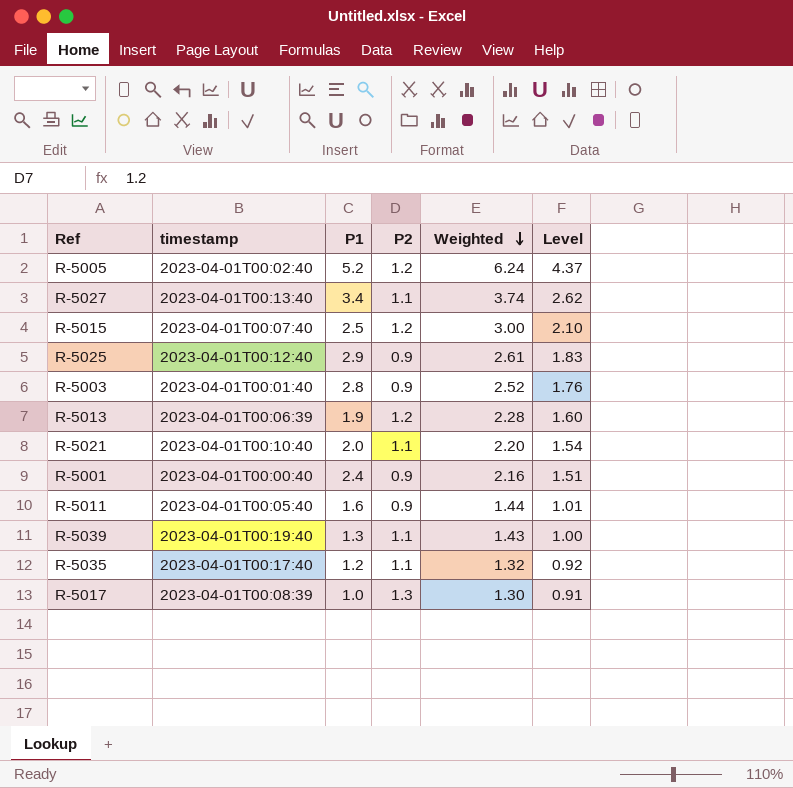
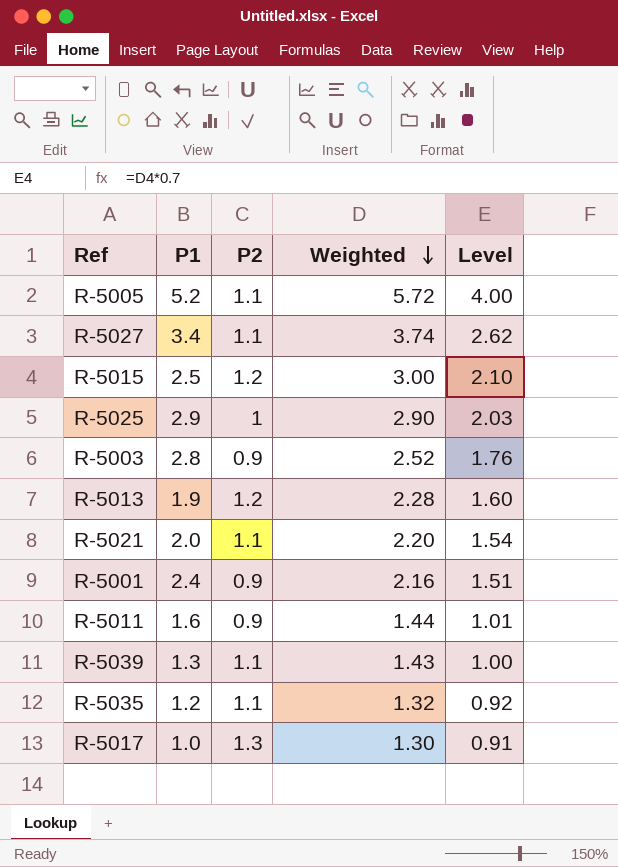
column timestamp | position: 2 -> none
R-5005 | P2: 1.2 -> 1.1
R-5005 | Weighted: 6.24 -> 5.72
R-5005 | Level: 4.37 -> 4.00
R-5025 | P2: 0.9 -> 1
R-5025 | Weighted: 2.61 -> 2.90
R-5025 | Level: 1.83 -> 2.03

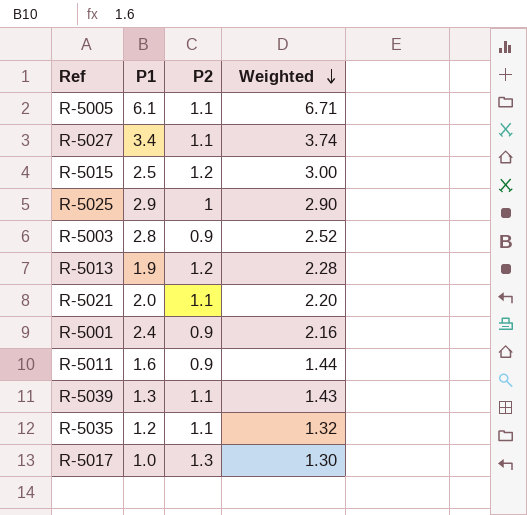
column Level | formula: [Weighted] * 0.7 -> none
R-5005 | P1: 5.2 -> 6.1
R-5005 | Weighted: 5.72 -> 6.71

